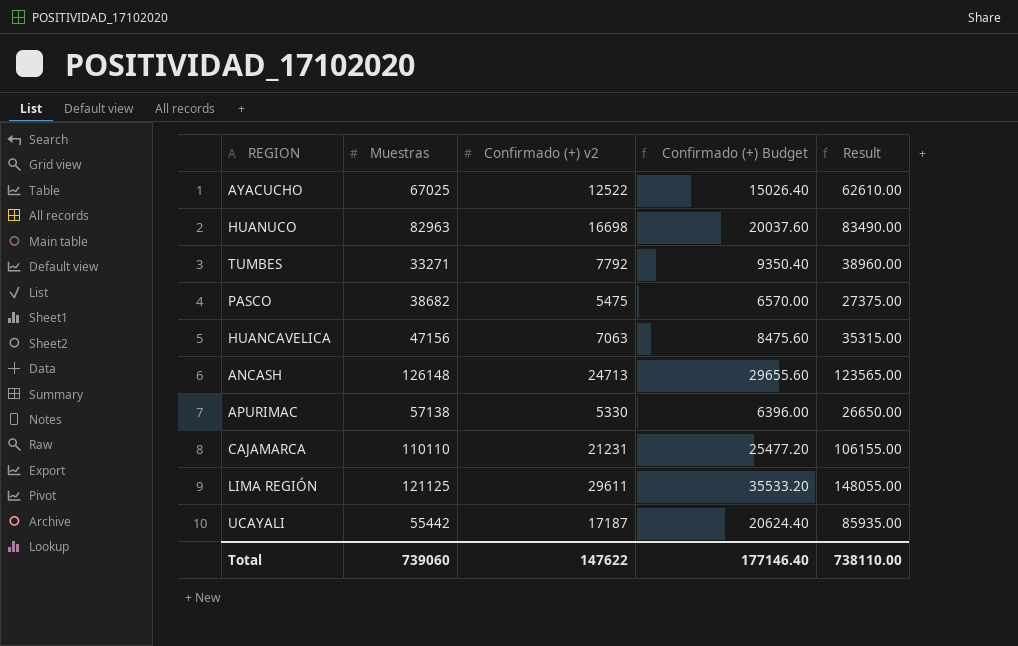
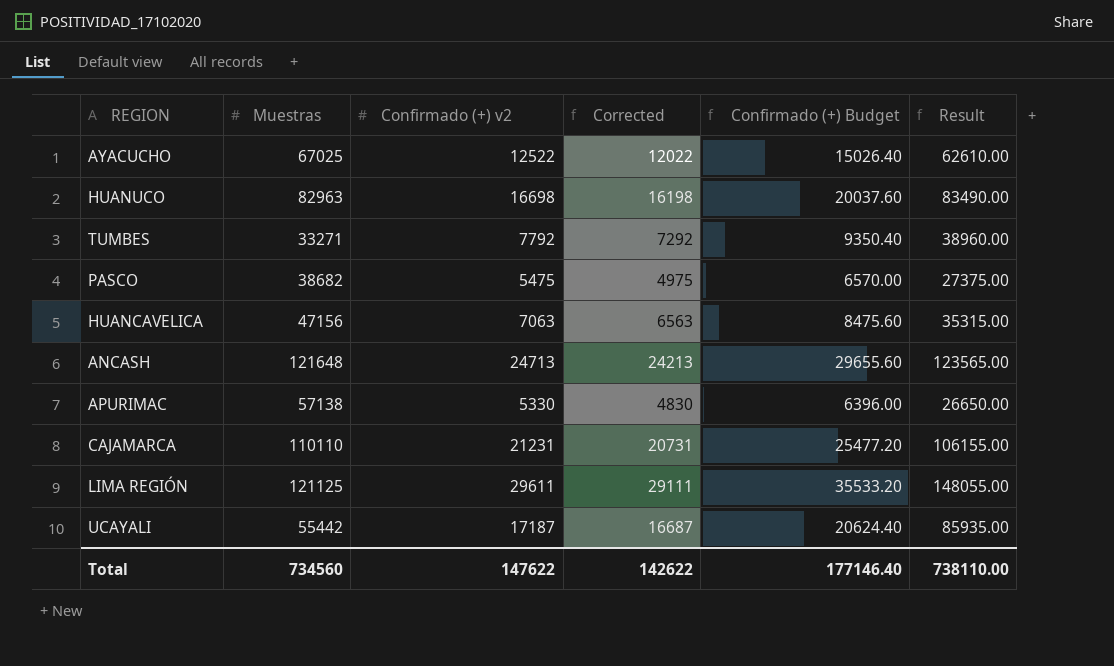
column Corrected | formula: none -> [Confirmado (+) v2] - 500
ANCASH | Muestras: 126148 -> 121648
Total | Muestras: 739060 -> 734560

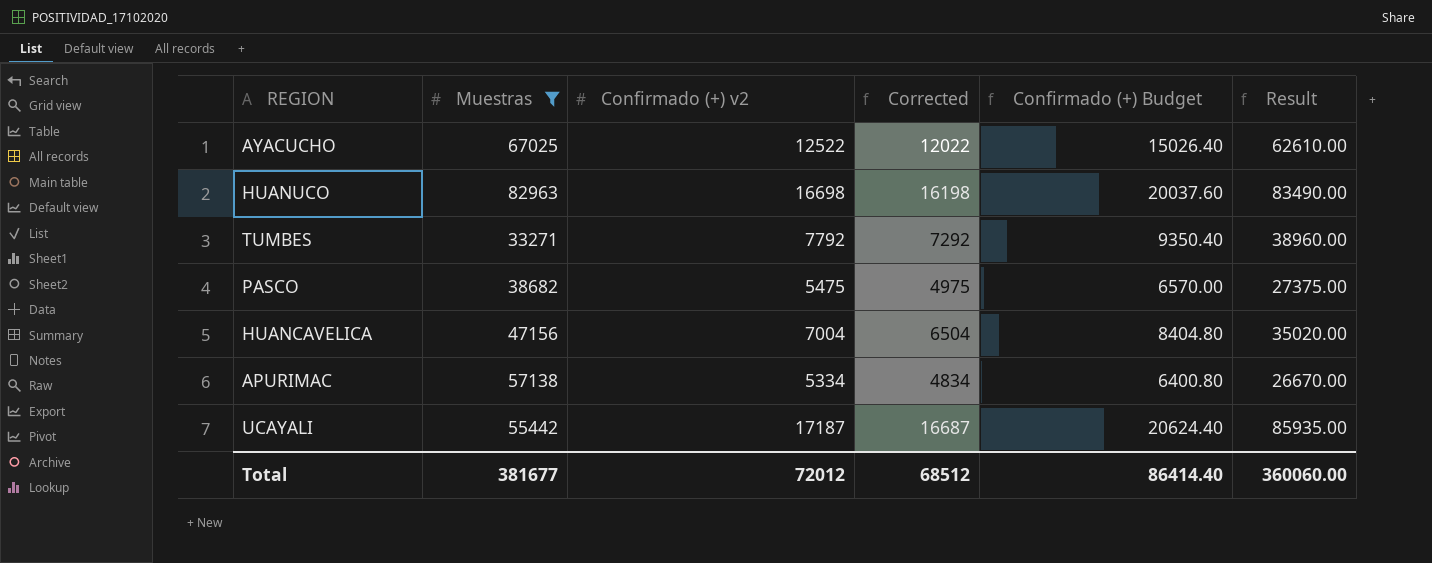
filter: none -> Muestras <= 82963
HUANCAVELICA | Confirmado (+) v2: 7063 -> 7004
HUANCAVELICA | Corrected: 6563 -> 6504
HUANCAVELICA | Confirmado (+) Budget: 8475.60 -> 8404.80
HUANCAVELICA | Result: 35315.00 -> 35020.00
APURIMAC | Confirmado (+) v2: 5330 -> 5334
APURIMAC | Corrected: 4830 -> 4834
APURIMAC | Confirmado (+) Budget: 6396.00 -> 6400.80
APURIMAC | Result: 26650.00 -> 26670.00
Total | Muestras: 734560 -> 381677
Total | Confirmado (+) v2: 147622 -> 72012
Total | Corrected: 142622 -> 68512
Total | Confirmado (+) Budget: 177146.40 -> 86414.40
Total | Result: 738110.00 -> 360060.00

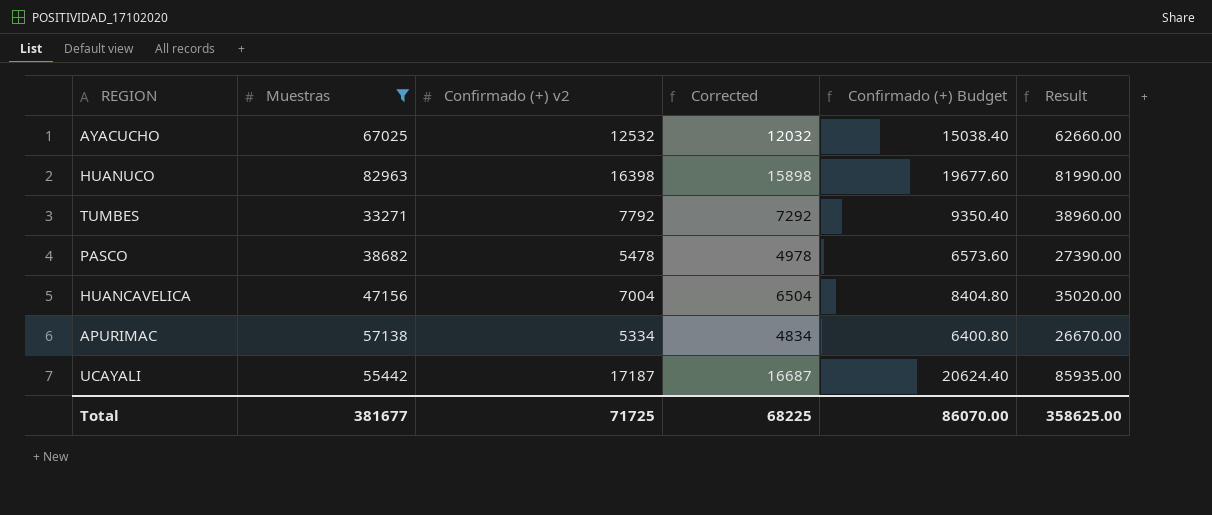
AYACUCHO | Confirmado (+) v2: 12522 -> 12532
AYACUCHO | Corrected: 12022 -> 12032
AYACUCHO | Confirmado (+) Budget: 15026.40 -> 15038.40
AYACUCHO | Result: 62610.00 -> 62660.00
HUANUCO | Confirmado (+) v2: 16698 -> 16398
HUANUCO | Corrected: 16198 -> 15898
HUANUCO | Confirmado (+) Budget: 20037.60 -> 19677.60
HUANUCO | Result: 83490.00 -> 81990.00
PASCO | Confirmado (+) v2: 5475 -> 5478
PASCO | Corrected: 4975 -> 4978
PASCO | Confirmado (+) Budget: 6570.00 -> 6573.60
PASCO | Result: 27375.00 -> 27390.00
Total | Confirmado (+) v2: 72012 -> 71725
Total | Corrected: 68512 -> 68225
Total | Confirmado (+) Budget: 86414.40 -> 86070.00
Total | Result: 360060.00 -> 358625.00

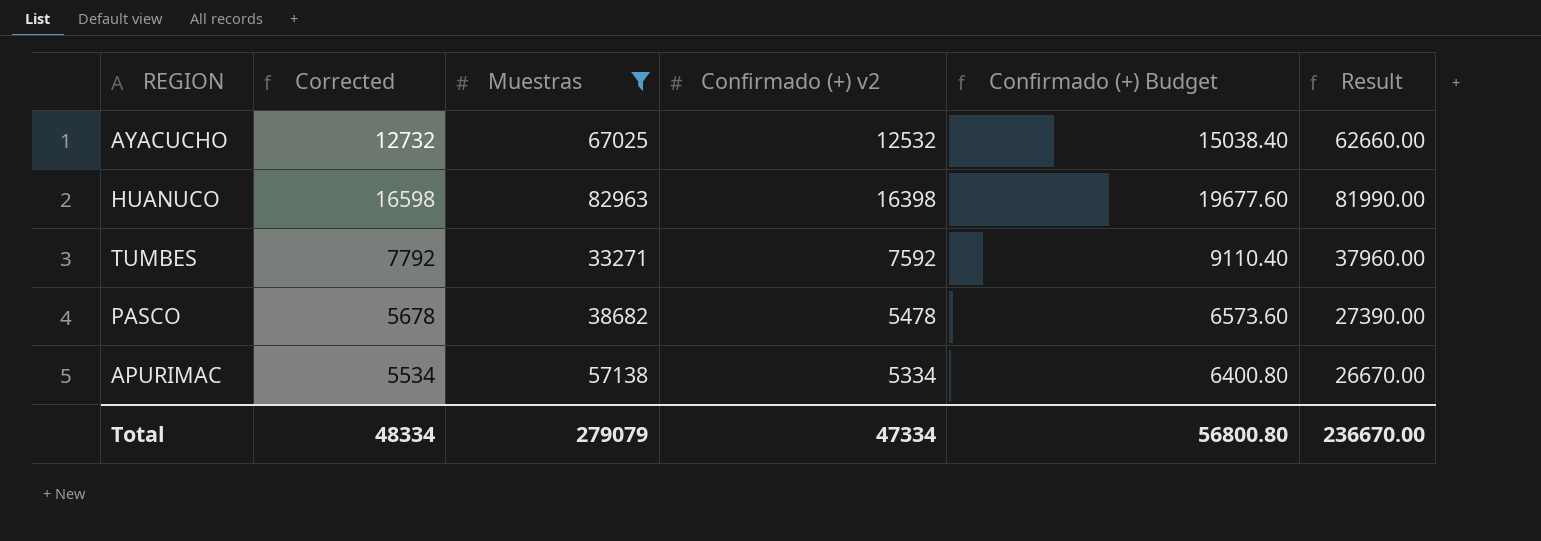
column Corrected | formula: [Confirmado (+) v2] - 500 -> [Confirmado (+) v2] + 200
column Corrected | position: 4 -> 2
row HUANCAVELICA: 47156 | 7004 | 6504 | 8404.80 | 35020.00 -> none
row UCAYALI: 55442 | 17187 | 16687 | 20624.40 | 85935.00 -> none
TUMBES | Confirmado (+) v2: 7792 -> 7592
TUMBES | Confirmado (+) Budget: 9350.40 -> 9110.40
TUMBES | Result: 38960.00 -> 37960.00
Total | Corrected: 68225 -> 48334
Total | Muestras: 381677 -> 279079
Total | Confirmado (+) v2: 71725 -> 47334
Total | Confirmado (+) Budget: 86070.00 -> 56800.80
Total | Result: 358625.00 -> 236670.00

